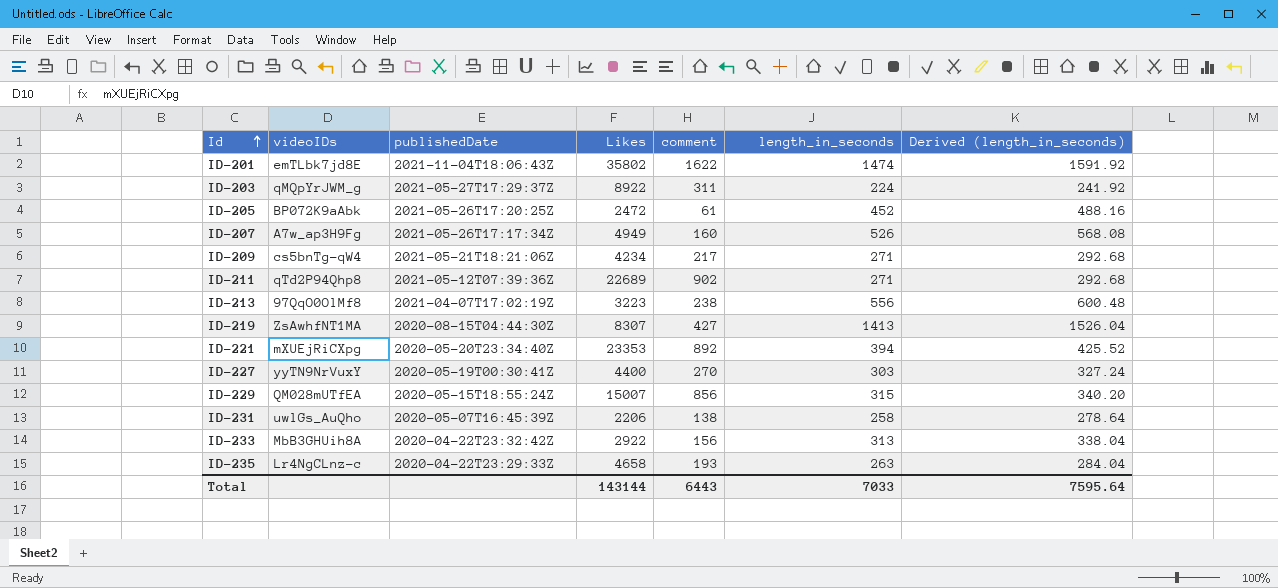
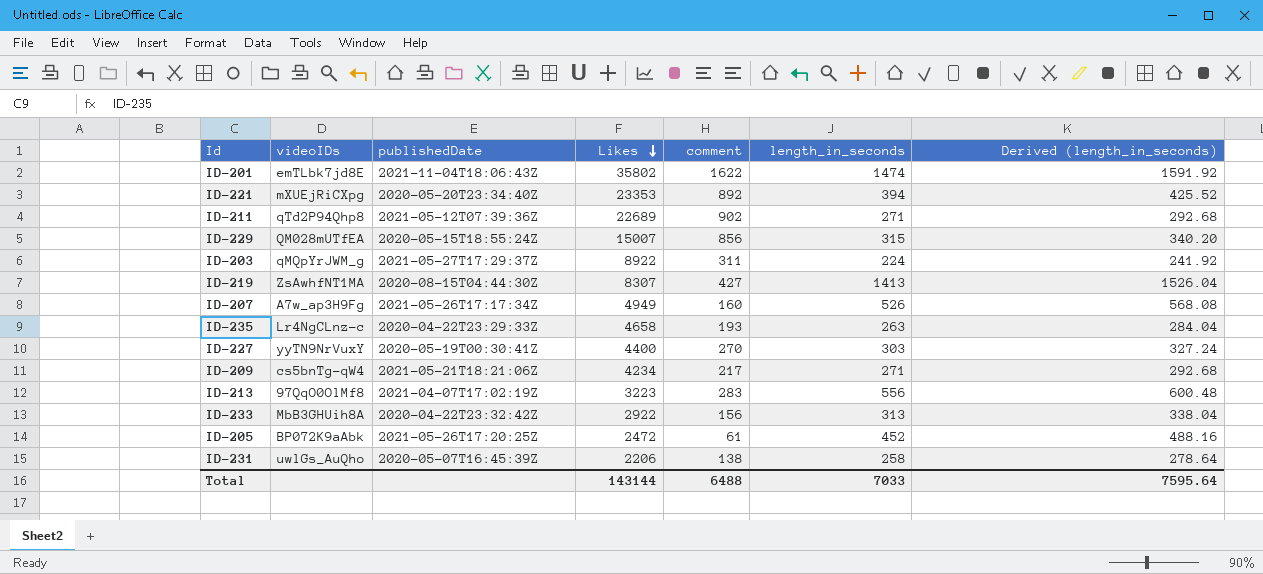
row order: Id ascending -> Likes descending
ID-213 | comment: 238 -> 283
Total | comment: 6443 -> 6488

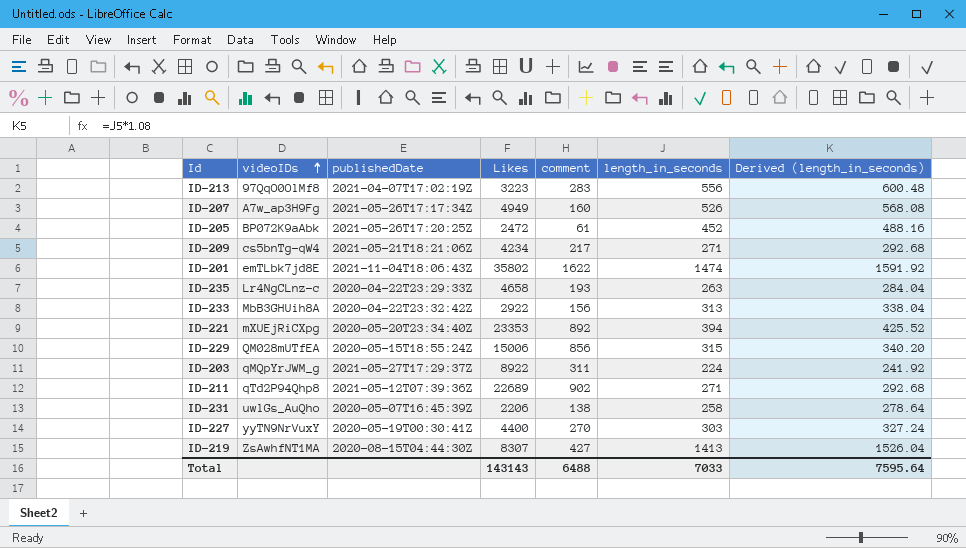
row order: Likes descending -> videoIDs ascending
ID-229 | Likes: 15007 -> 15006
Total | Likes: 143144 -> 143143

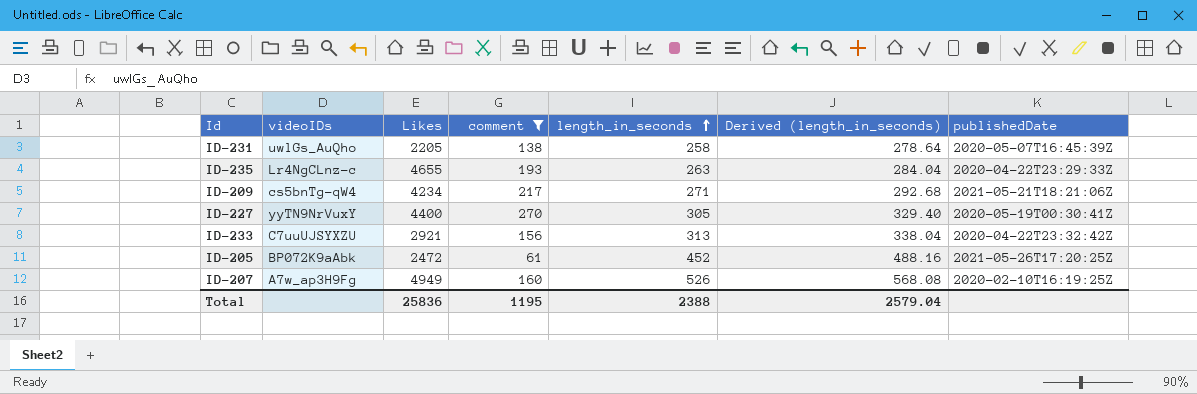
filter: none -> comment <= 270
row order: videoIDs ascending -> length_in_seconds ascending
column publishedDate | position: 3 -> 7
ID-231 | Likes: 2206 -> 2205
ID-235 | Likes: 4658 -> 4655
ID-227 | length_in_seconds: 303 -> 305
ID-227 | Derived (length_in_seconds): 327.24 -> 329.40
ID-233 | videoIDs: MbB3GHUih8A -> C7uuUJSYXZU
ID-233 | Likes: 2922 -> 2921
ID-207 | publishedDate: 2021-05-26T17:17:34Z -> 2020-02-10T16:19:25Z
Total | Likes: 143143 -> 25836
Total | comment: 6488 -> 1195
Total | length_in_seconds: 7033 -> 2388
Total | Derived (length_in_seconds): 7595.64 -> 2579.04

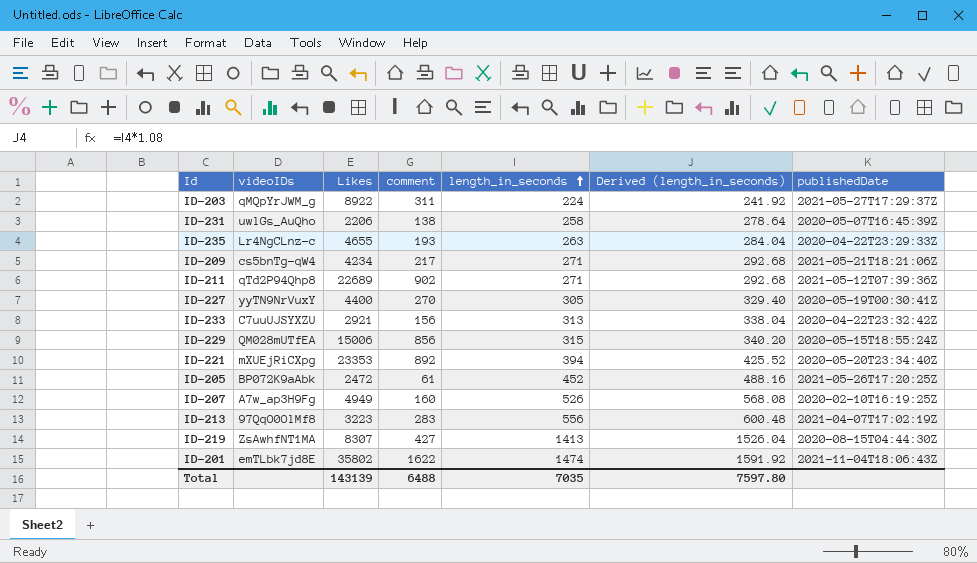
filter: comment <= 270 -> none
ID-231 | Likes: 2205 -> 2206
Total | Likes: 25836 -> 143139
Total | comment: 1195 -> 6488
Total | length_in_seconds: 2388 -> 7035
Total | Derived (length_in_seconds): 2579.04 -> 7597.80

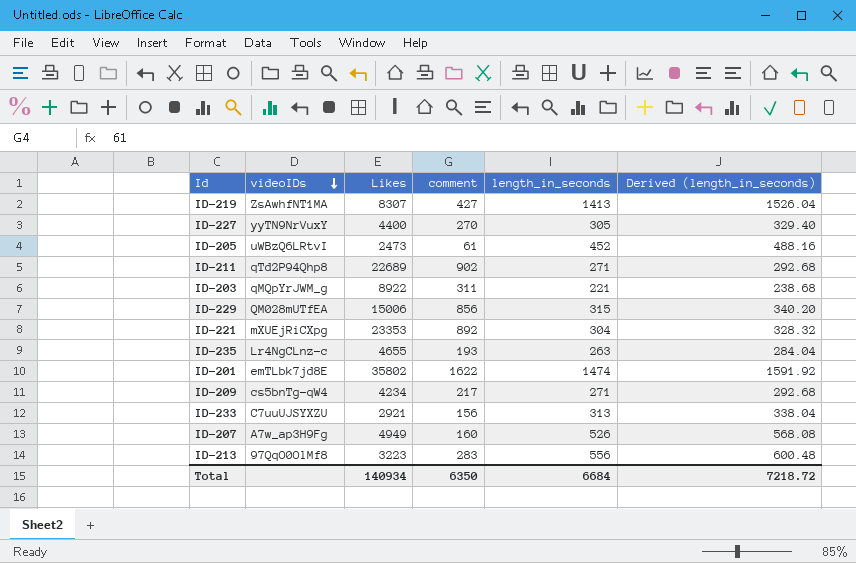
row order: length_in_seconds ascending -> videoIDs descending
column publishedDate | position: 7 -> none
row ID-231: uwlGs_AuQho | 2206 | 138 | 258 | 278.64 | 2020-05-07T16:45:39Z -> none
ID-205 | videoIDs: BP072K9aAbk -> uWBzQ6LRtvI
ID-205 | Likes: 2472 -> 2473
ID-203 | length_in_seconds: 224 -> 221
ID-203 | Derived (length_in_seconds): 241.92 -> 238.68
ID-221 | length_in_seconds: 394 -> 304
ID-221 | Derived (length_in_seconds): 425.52 -> 328.32
Total | Likes: 143139 -> 140934
Total | comment: 6488 -> 6350
Total | length_in_seconds: 7035 -> 6684
Total | Derived (length_in_seconds): 7597.80 -> 7218.72

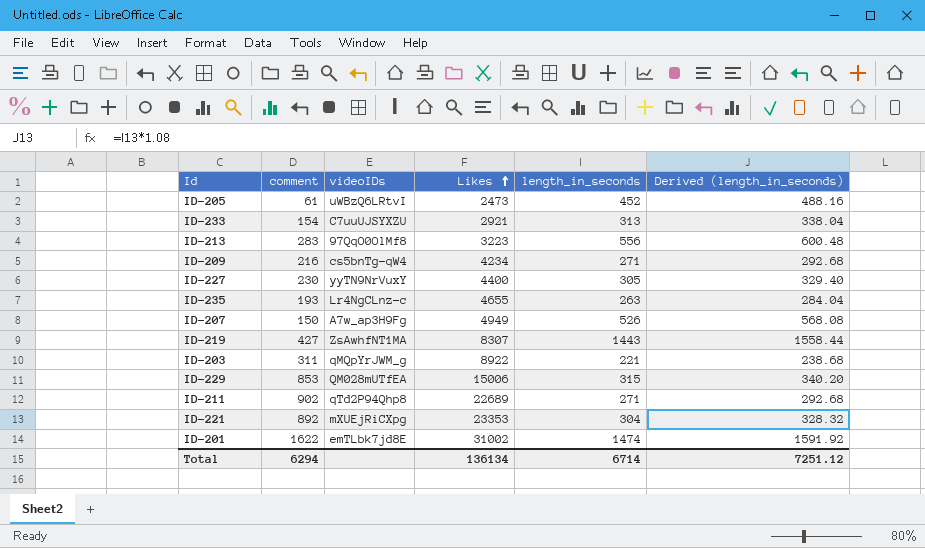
row order: videoIDs descending -> Likes ascending
column comment | position: 4 -> 2
ID-233 | comment: 156 -> 154
ID-209 | comment: 217 -> 216
ID-227 | comment: 270 -> 230
ID-207 | comment: 160 -> 150
ID-219 | length_in_seconds: 1413 -> 1443
ID-219 | Derived (length_in_seconds): 1526.04 -> 1558.44
ID-229 | comment: 856 -> 853
ID-201 | Likes: 35802 -> 31002
Total | comment: 6350 -> 6294
Total | Likes: 140934 -> 136134
Total | length_in_seconds: 6684 -> 6714
Total | Derived (length_in_seconds): 7218.72 -> 7251.12

